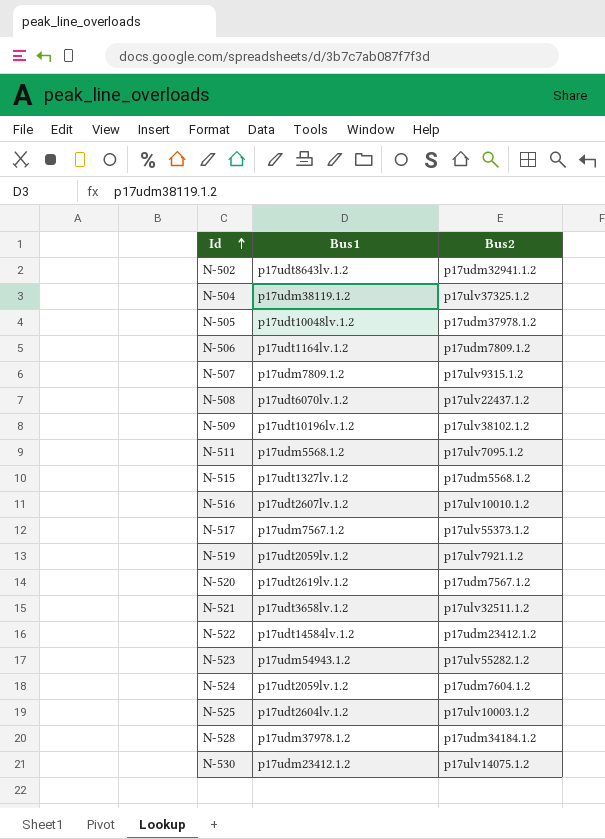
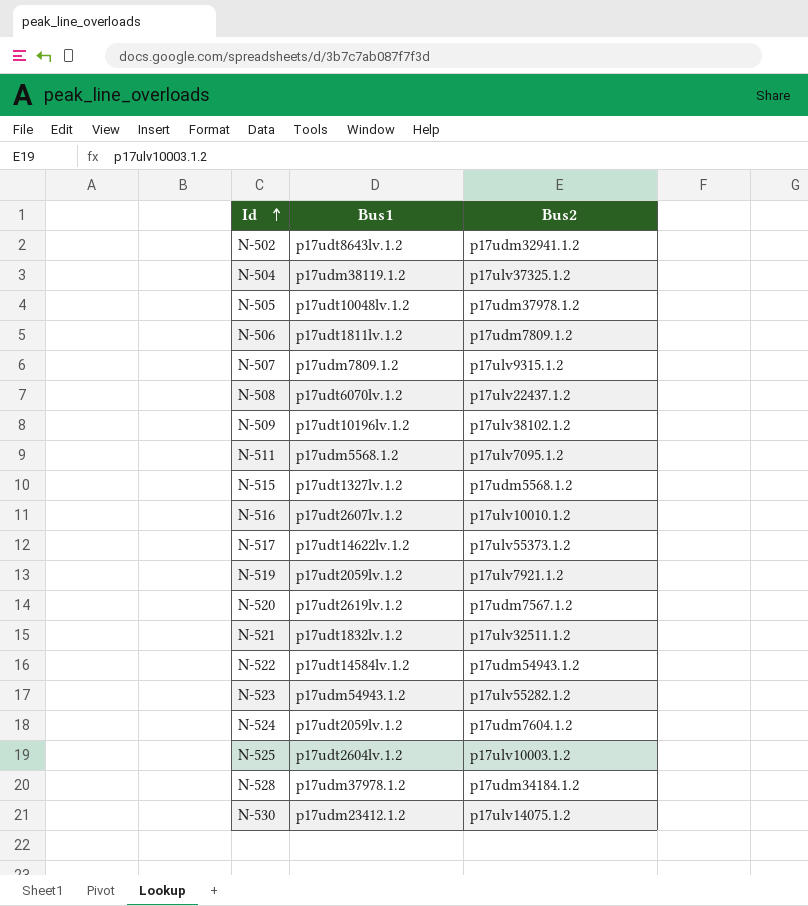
N-506 | Bus1: p17udt1164lv.1.2 -> p17udt1811lv.1.2
N-517 | Bus1: p17udm7567.1.2 -> p17udt14622lv.1.2
N-521 | Bus1: p17udt3658lv.1.2 -> p17udt1832lv.1.2
N-522 | Bus2: p17udm23412.1.2 -> p17udm54943.1.2

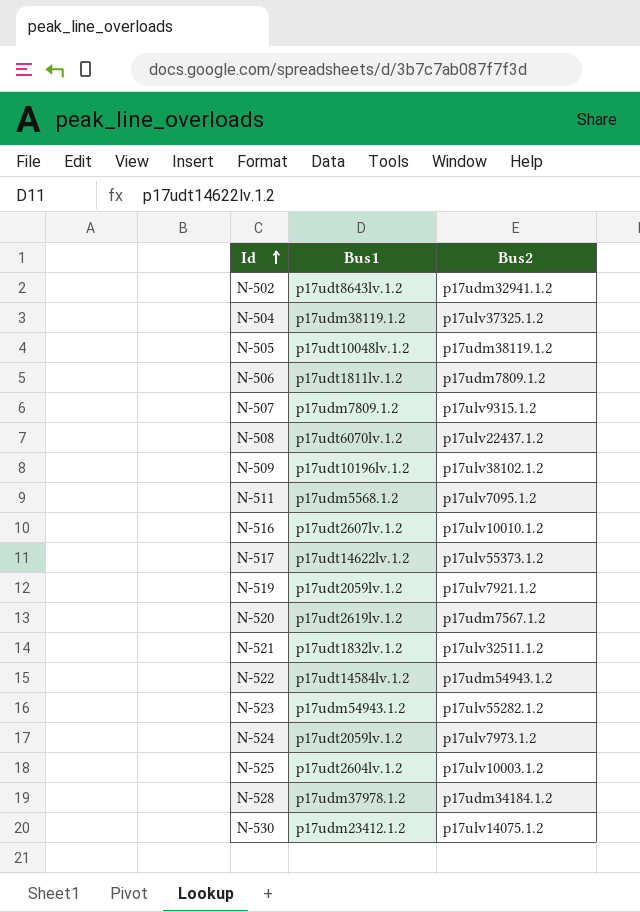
row N-515: p17udt1327lv.1.2 | p17udm5568.1.2 -> none
N-505 | Bus2: p17udm37978.1.2 -> p17udm38119.1.2
N-524 | Bus2: p17udm7604.1.2 -> p17ulv7973.1.2

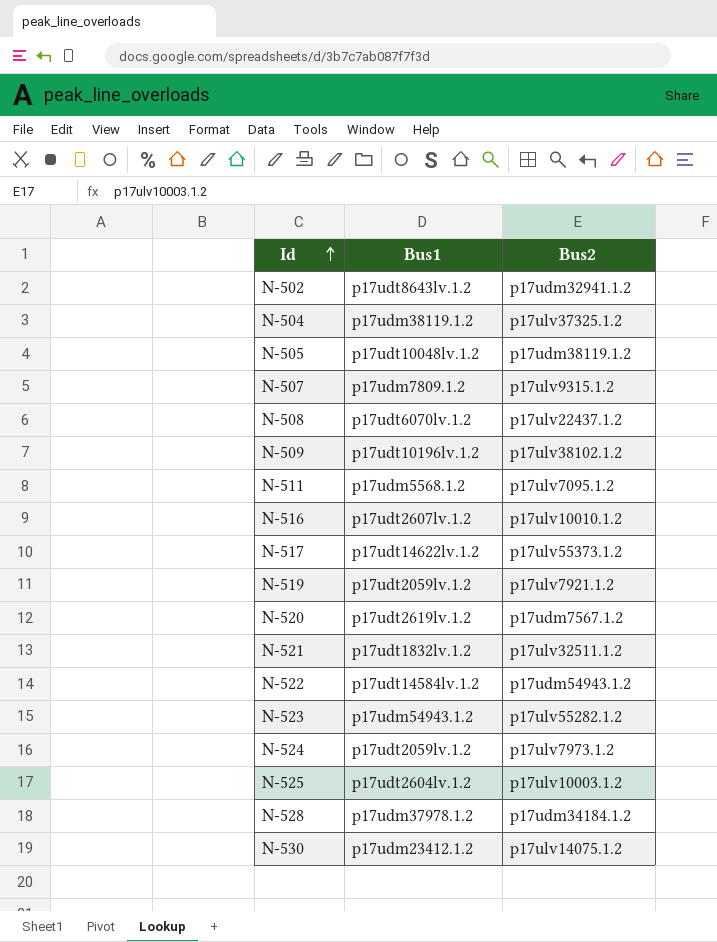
row N-506: p17udt1811lv.1.2 | p17udm7809.1.2 -> none

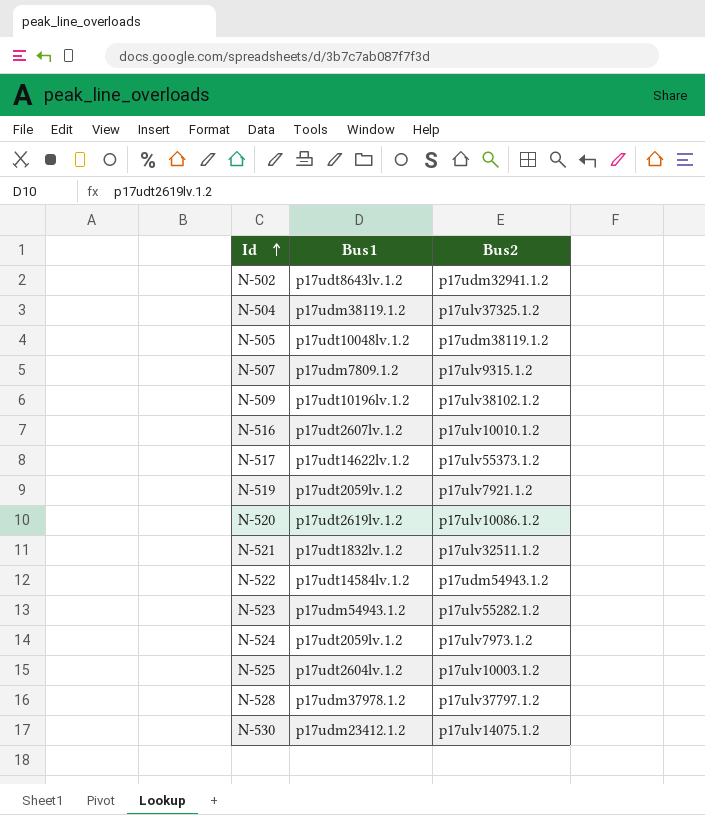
row N-508: p17udt6070lv.1.2 | p17ulv22437.1.2 -> none
row N-511: p17udm5568.1.2 | p17ulv7095.1.2 -> none
N-520 | Bus2: p17udm7567.1.2 -> p17ulv10086.1.2
N-528 | Bus2: p17udm34184.1.2 -> p17ulv37797.1.2

